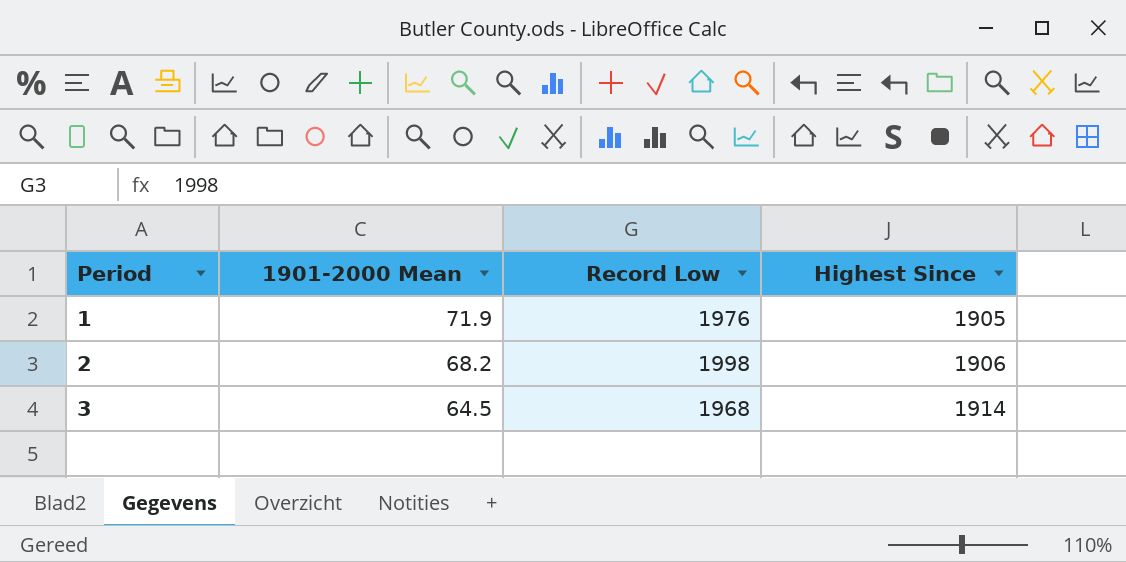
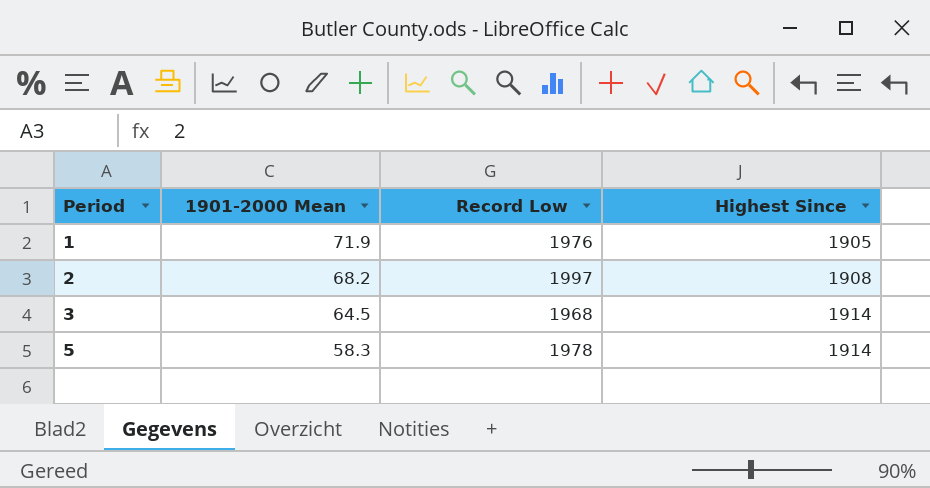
2 | Record Low: 1998 -> 1997
2 | Highest Since: 1906 -> 1908
row 5: none -> 58.3 | 1978 | 1914

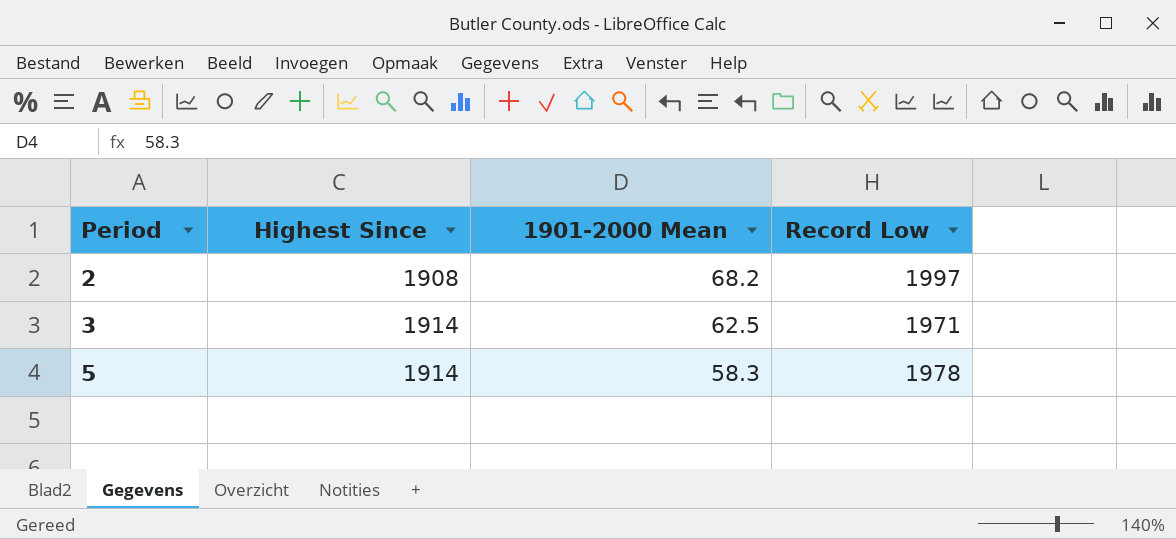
column Highest Since | position: 4 -> 2
row 1: 71.9 | 1976 | 1905 -> none
3 | 1901-2000 Mean: 64.5 -> 62.5
3 | Record Low: 1968 -> 1971

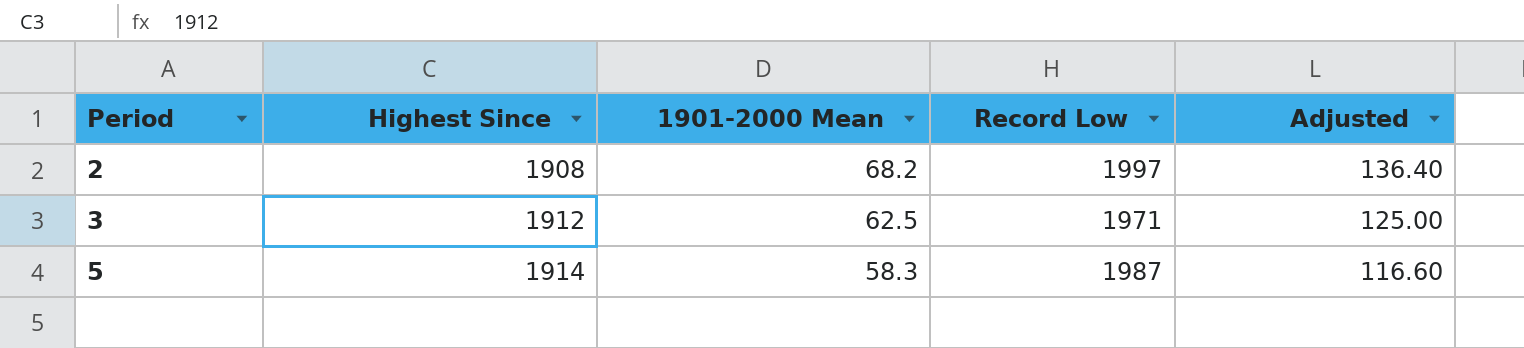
column Adjusted | formula: none -> [1901-2000 Mean] * 2
3 | Highest Since: 1914 -> 1912
5 | Record Low: 1978 -> 1987

